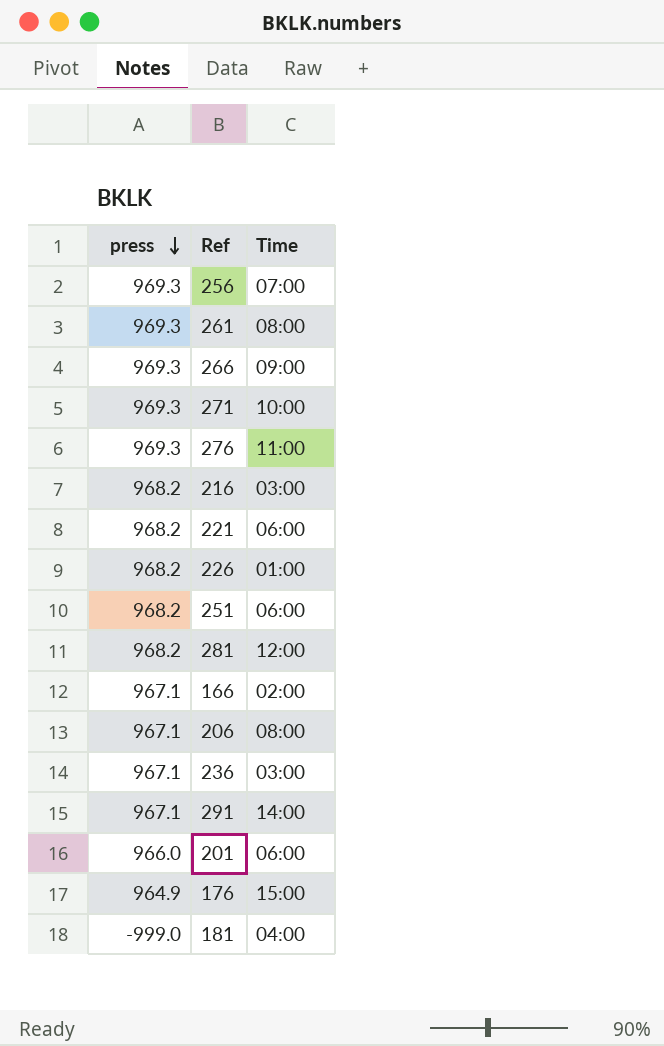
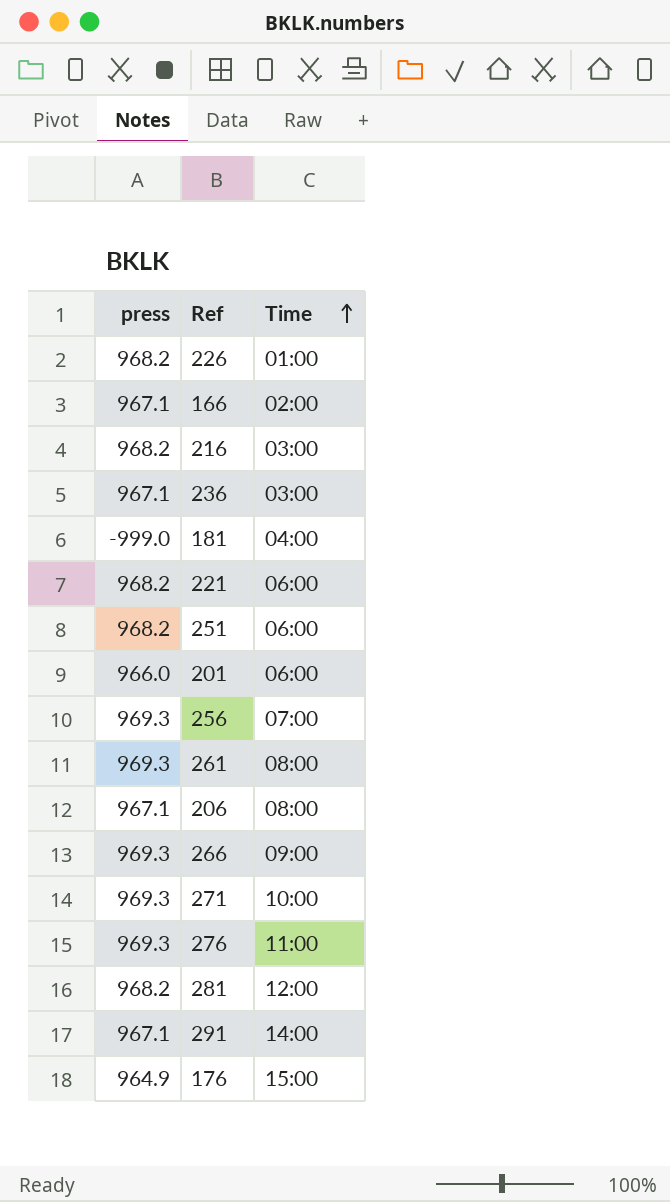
row order: press descending -> Time ascending

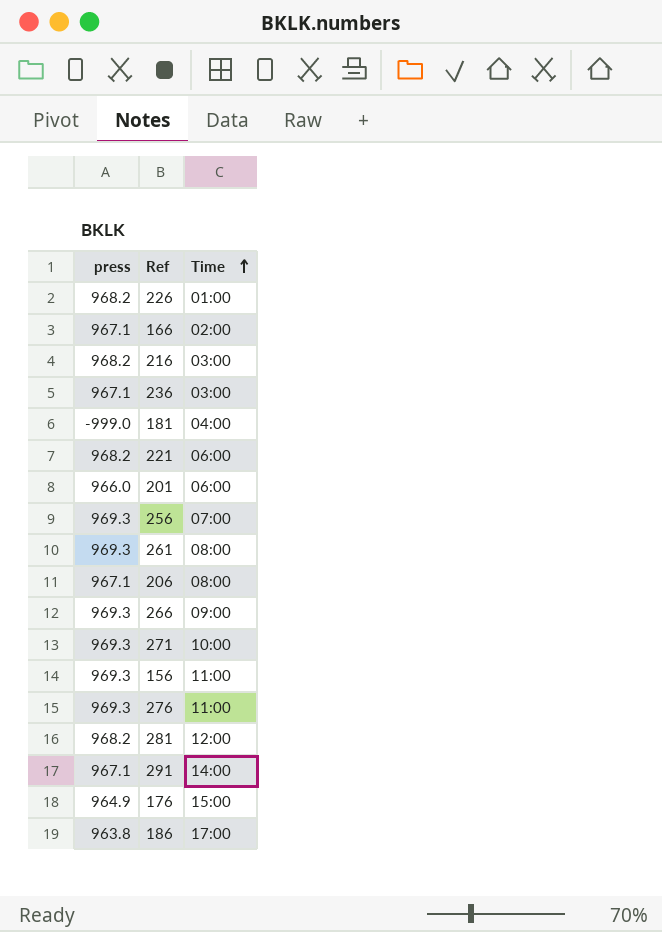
row 251: 968.2 | 06:00 -> none
row 156: none -> 969.3 | 11:00
row 186: none -> 963.8 | 17:00

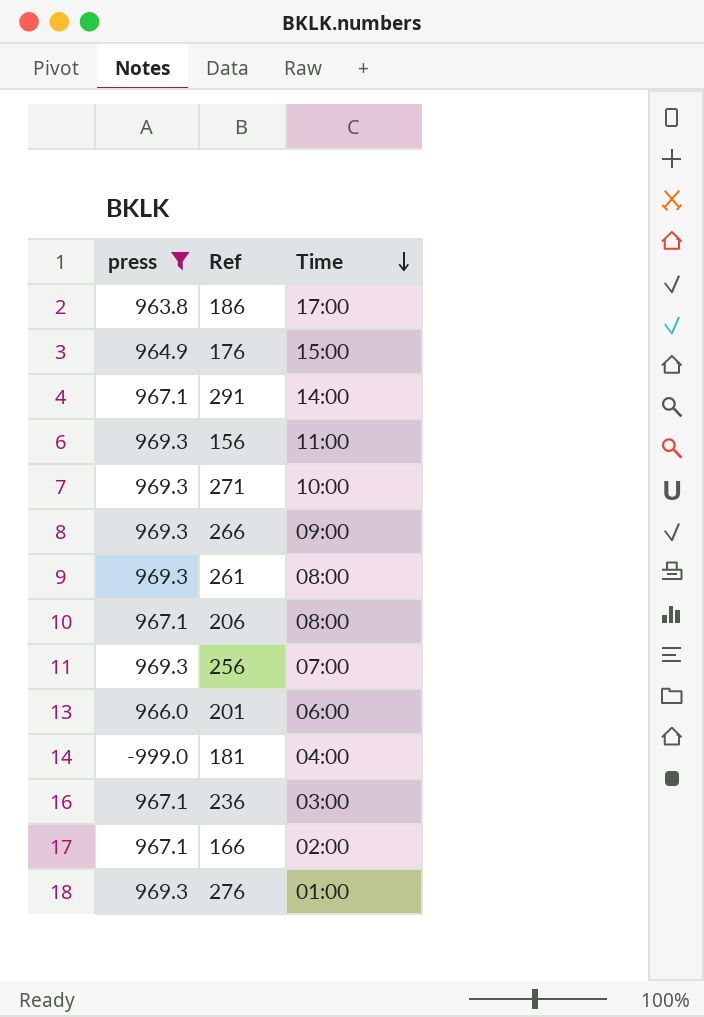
filter: none -> press != 968.2
row order: Time ascending -> Time descending
276 | Time: 11:00 -> 01:00

